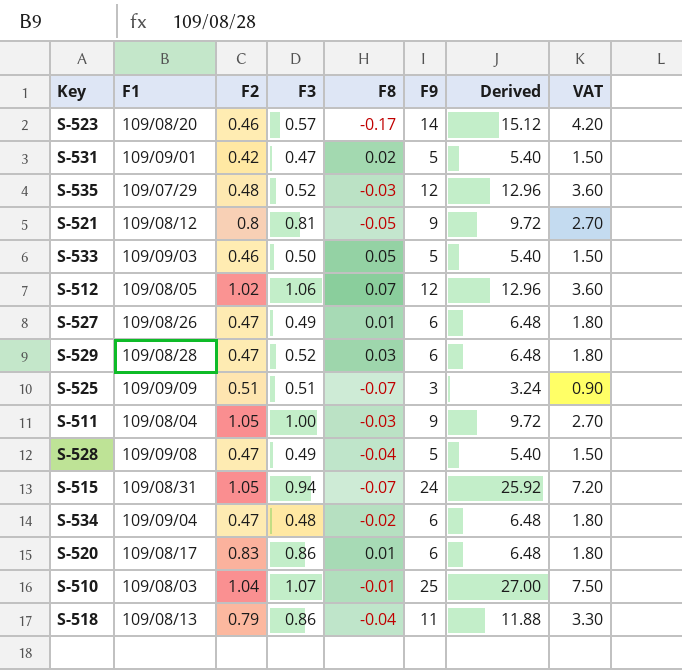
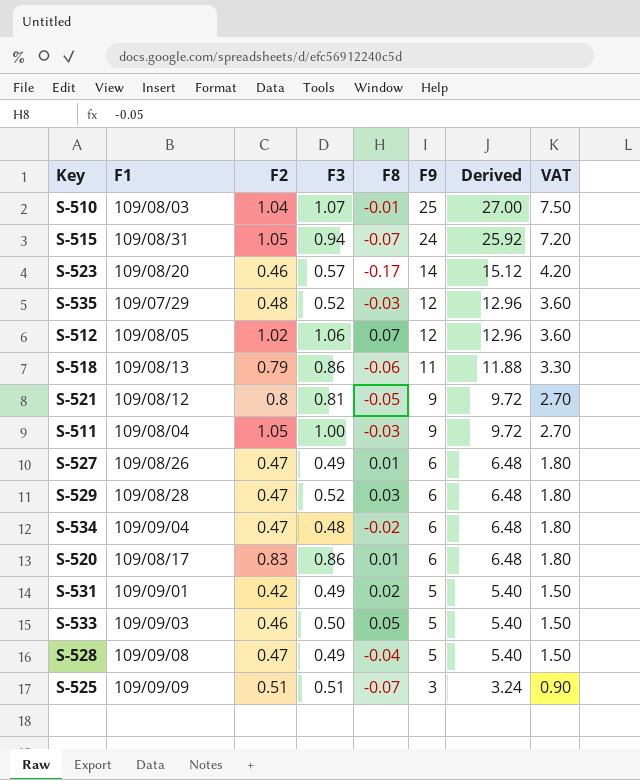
row order: none -> F9 descending
S-518 | F8: -0.04 -> -0.06
S-531 | F3: 0.47 -> 0.49

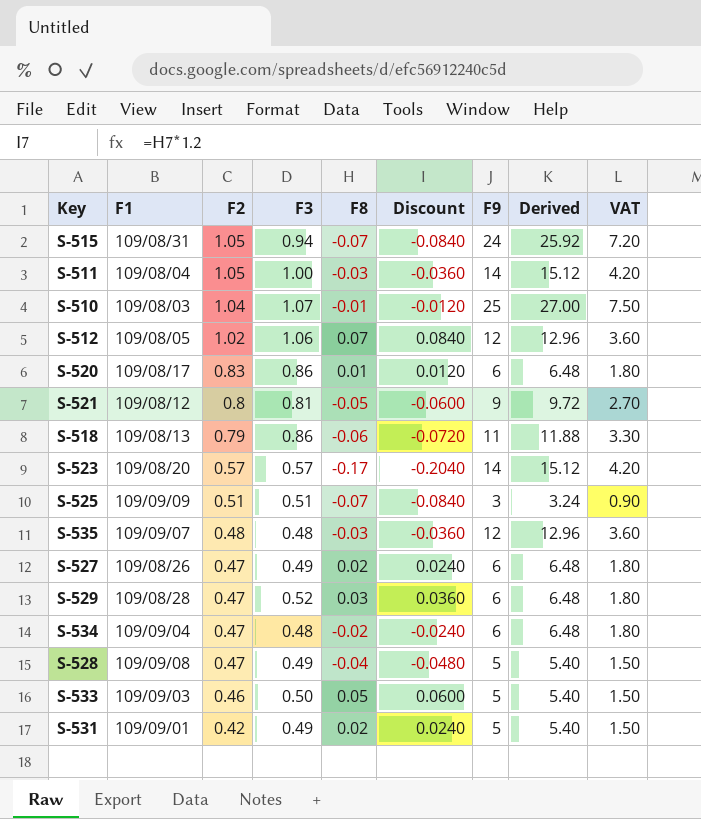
row order: F9 descending -> F2 descending
column Discount | formula: none -> [F8] * 1.2
S-511 | F9: 9 -> 14
S-511 | Derived: 9.72 -> 15.12
S-511 | VAT: 2.70 -> 4.20
S-523 | F2: 0.46 -> 0.57
S-535 | F1: 109/07/29 -> 109/09/07
S-535 | F3: 0.52 -> 0.48
S-527 | F8: 0.01 -> 0.02

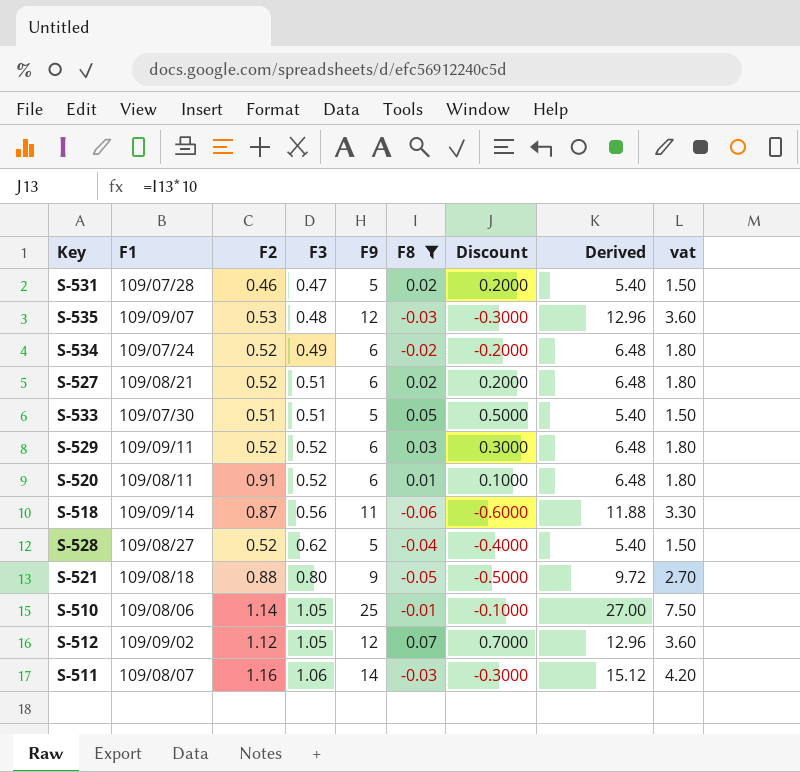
filter: none -> F8 >= -0.06
row order: F2 descending -> F3 ascending
column F9 | position: 7 -> 5
column Discount | formula: [F8] * 1.2 -> [F8] * 10
column name: VAT -> vat
S-531 | F1: 109/09/01 -> 109/07/28
S-531 | F2: 0.42 -> 0.46
S-531 | F3: 0.49 -> 0.47
S-535 | F2: 0.48 -> 0.53
S-534 | F1: 109/09/04 -> 109/07/24
S-534 | F2: 0.47 -> 0.52
S-534 | F3: 0.48 -> 0.49
S-527 | F1: 109/08/26 -> 109/08/21
S-527 | F2: 0.47 -> 0.52
S-527 | F3: 0.49 -> 0.51
S-533 | F1: 109/09/03 -> 109/07/30
S-533 | F2: 0.46 -> 0.51
S-533 | F3: 0.50 -> 0.51
S-529 | F1: 109/08/28 -> 109/09/11
S-529 | F2: 0.47 -> 0.52
S-520 | F1: 109/08/17 -> 109/08/11
S-520 | F2: 0.83 -> 0.91
S-520 | F3: 0.86 -> 0.52
S-518 | F1: 109/08/13 -> 109/09/14
S-518 | F2: 0.79 -> 0.87
S-518 | F3: 0.86 -> 0.56
S-528 | F1: 109/09/08 -> 109/08/27
S-528 | F2: 0.47 -> 0.52
S-528 | F3: 0.49 -> 0.62
S-521 | F1: 109/08/12 -> 109/08/18
S-521 | F2: 0.8 -> 0.88
S-521 | F3: 0.81 -> 0.80
S-510 | F1: 109/08/03 -> 109/08/06
S-510 | F2: 1.04 -> 1.14
S-510 | F3: 1.07 -> 1.05
S-512 | F1: 109/08/05 -> 109/09/02
S-512 | F2: 1.02 -> 1.12
S-512 | F3: 1.06 -> 1.05
S-511 | F1: 109/08/04 -> 109/08/07
S-511 | F2: 1.05 -> 1.16
S-511 | F3: 1.00 -> 1.06

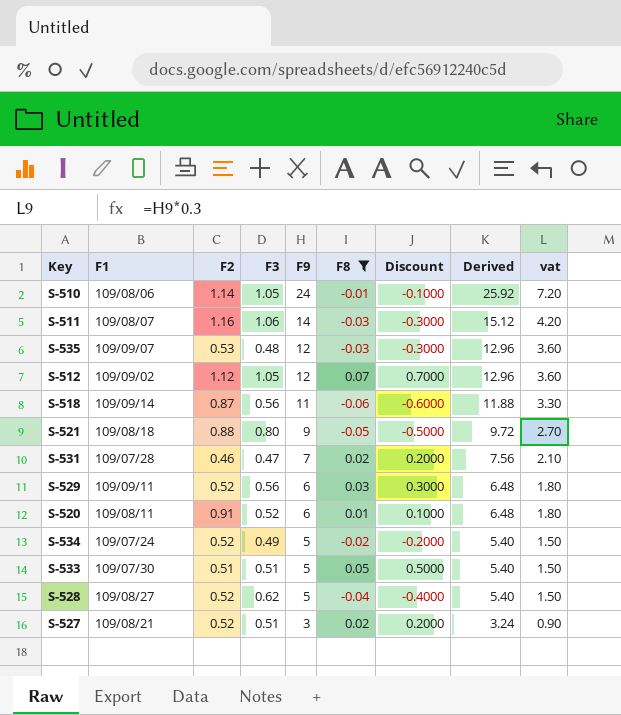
row order: F3 ascending -> F9 descending
S-510 | F9: 25 -> 24
S-510 | Derived: 27.00 -> 25.92
S-510 | vat: 7.50 -> 7.20
S-531 | F9: 5 -> 7
S-531 | Derived: 5.40 -> 7.56
S-531 | vat: 1.50 -> 2.10
S-529 | F3: 0.52 -> 0.56
S-534 | F9: 6 -> 5
S-534 | Derived: 6.48 -> 5.40
S-534 | vat: 1.80 -> 1.50
S-527 | F9: 6 -> 3
S-527 | Derived: 6.48 -> 3.24
S-527 | vat: 1.80 -> 0.90

